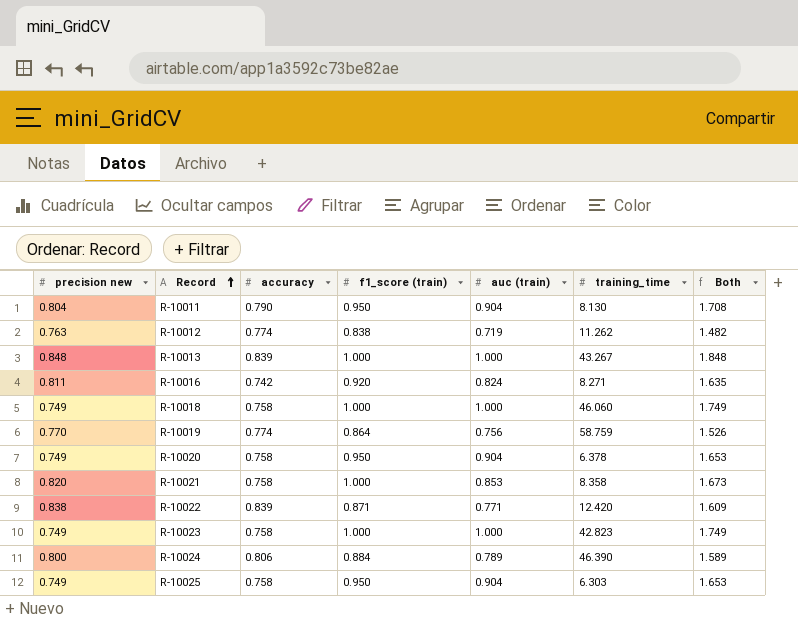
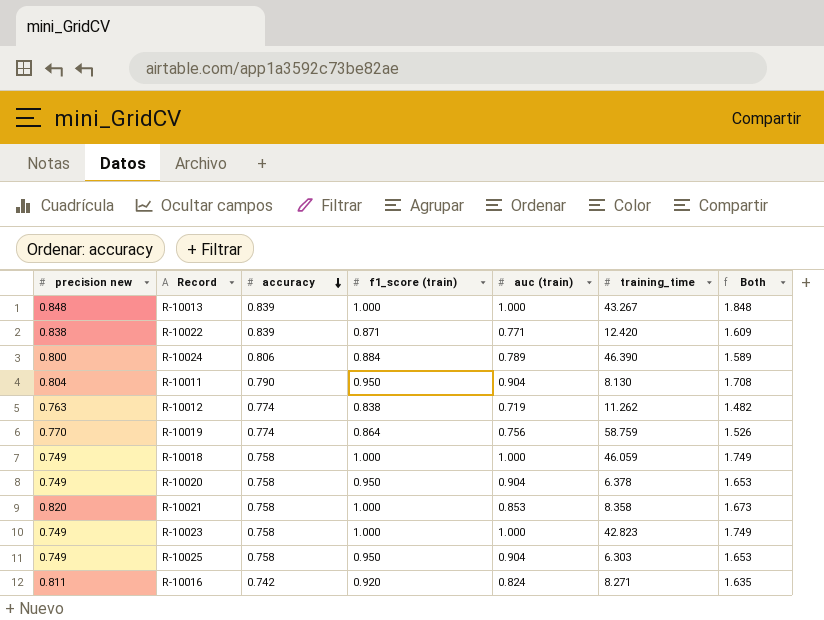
row order: Record ascending -> accuracy descending
R-10018 | training_time: 46.060 -> 46.059

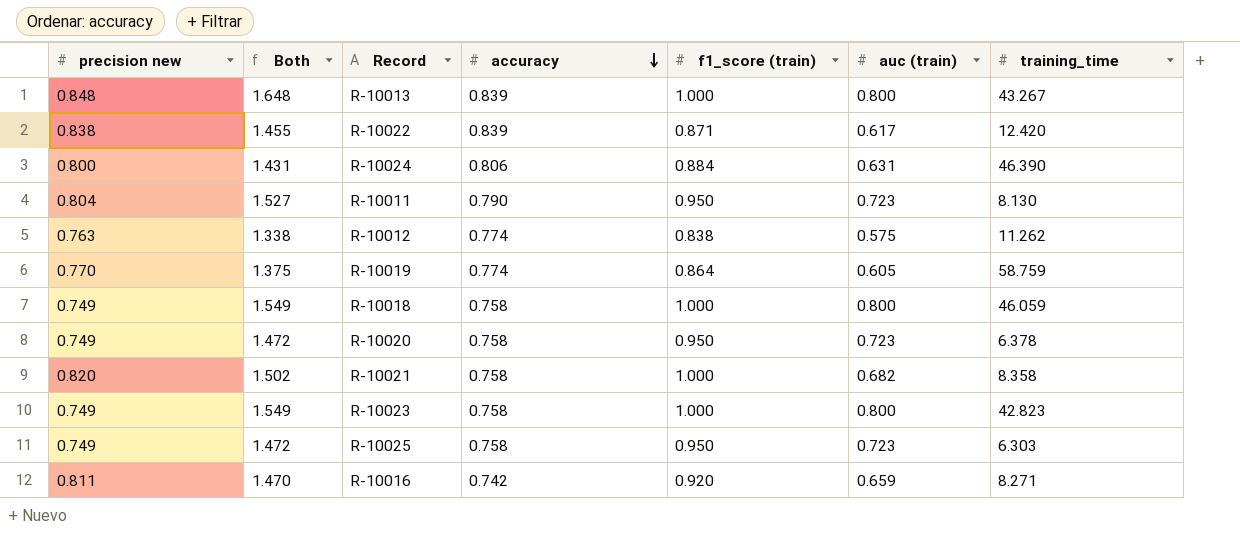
column Both | position: 7 -> 2
R-10013 | Both: 1.848 -> 1.648
R-10013 | auc (train): 1.000 -> 0.800
R-10022 | Both: 1.609 -> 1.455
R-10022 | auc (train): 0.771 -> 0.617
R-10024 | Both: 1.589 -> 1.431
R-10024 | auc (train): 0.789 -> 0.631
R-10011 | Both: 1.708 -> 1.527
R-10011 | auc (train): 0.904 -> 0.723
R-10012 | Both: 1.482 -> 1.338
R-10012 | auc (train): 0.719 -> 0.575
R-10019 | Both: 1.526 -> 1.375
R-10019 | auc (train): 0.756 -> 0.605
R-10018 | Both: 1.749 -> 1.549
R-10018 | auc (train): 1.000 -> 0.800
R-10020 | Both: 1.653 -> 1.472
R-10020 | auc (train): 0.904 -> 0.723
R-10021 | Both: 1.673 -> 1.502
R-10021 | auc (train): 0.853 -> 0.682
R-10023 | Both: 1.749 -> 1.549
R-10023 | auc (train): 1.000 -> 0.800
R-10025 | Both: 1.653 -> 1.472
R-10025 | auc (train): 0.904 -> 0.723
R-10016 | Both: 1.635 -> 1.470
R-10016 | auc (train): 0.824 -> 0.659

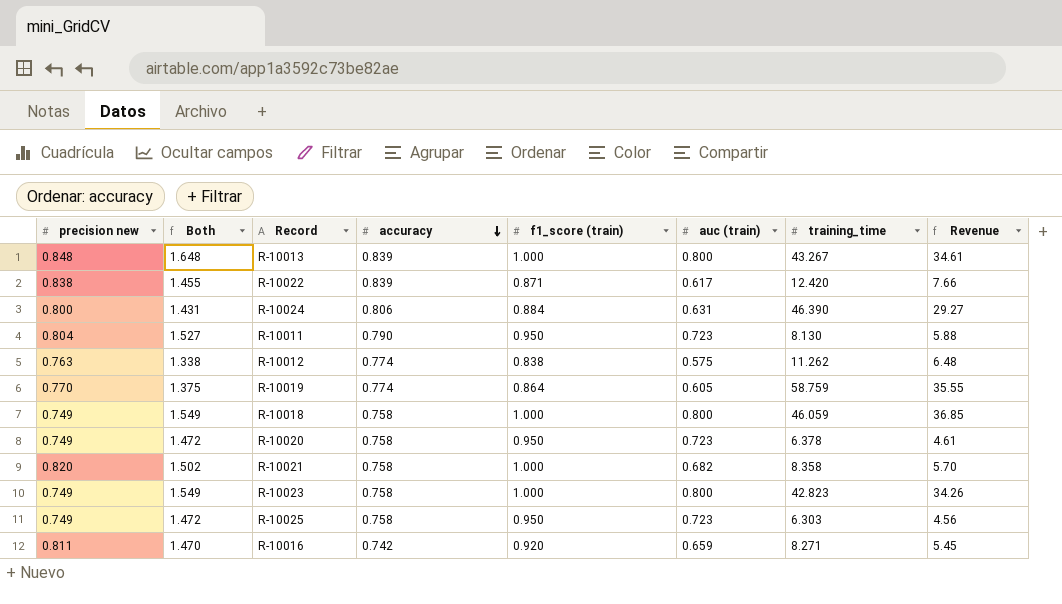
column Revenue | formula: none -> [auc (train)] * [training_time]

